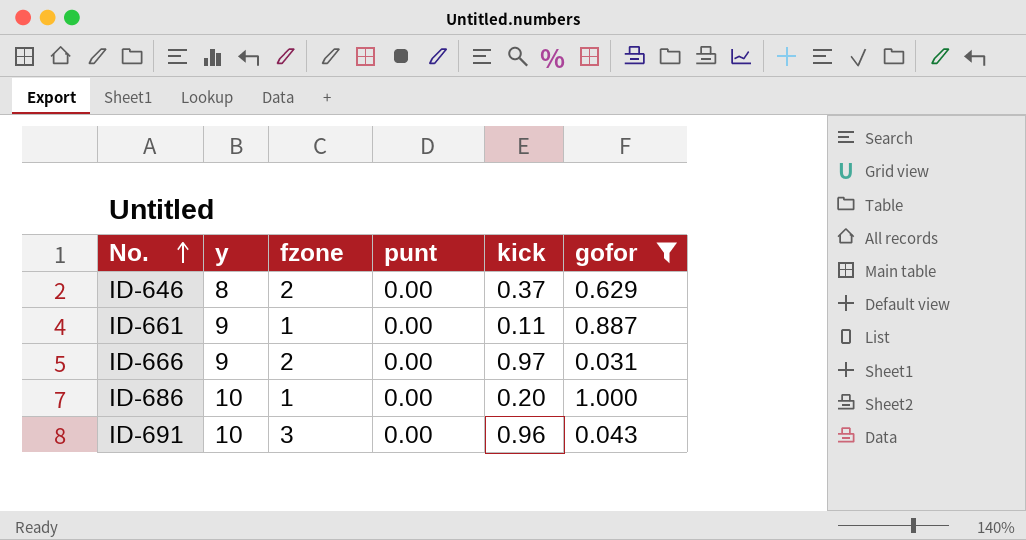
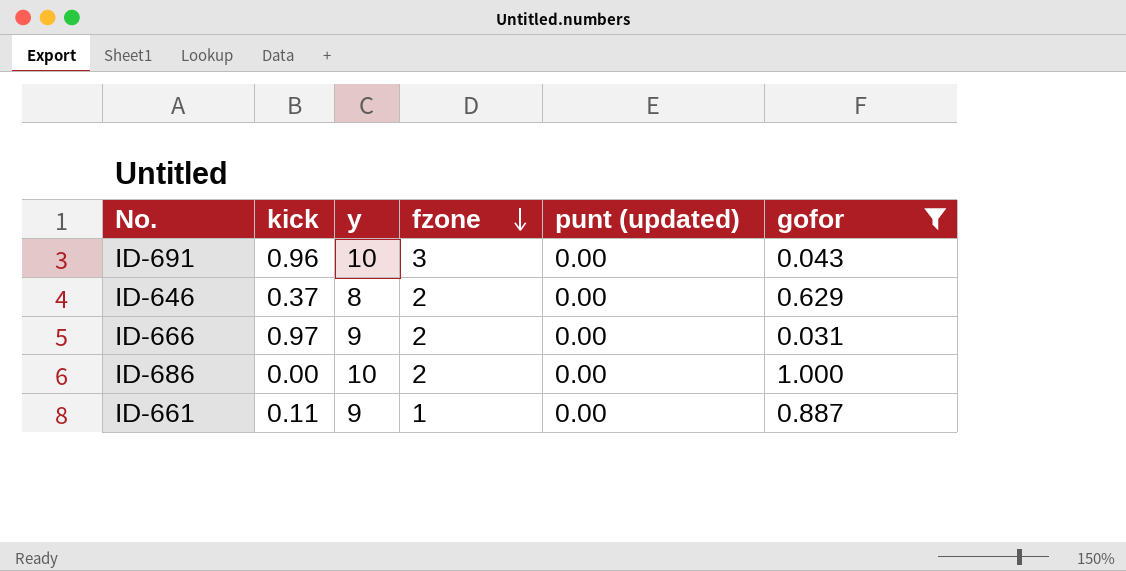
row order: No. ascending -> fzone descending
column kick | position: 5 -> 2
column name: punt -> punt (updated)
ID-686 | kick: 0.20 -> 0.00
ID-686 | fzone: 1 -> 2

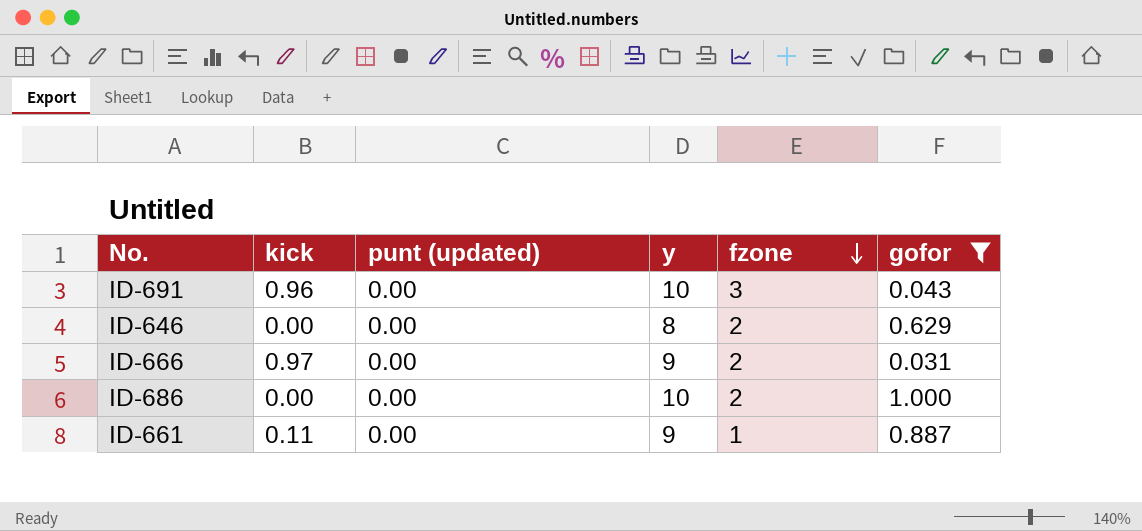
column punt (updated) | position: 5 -> 3
ID-646 | kick: 0.37 -> 0.00

